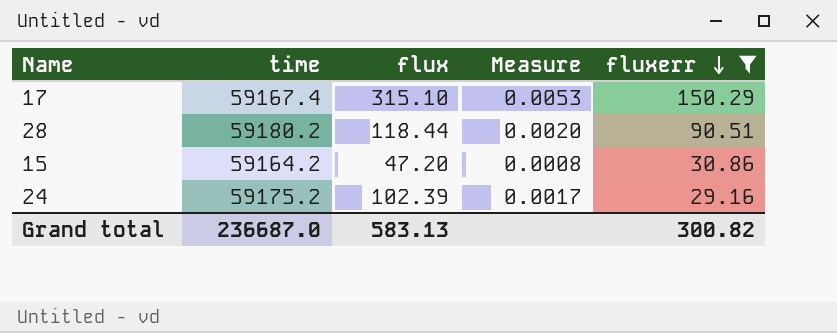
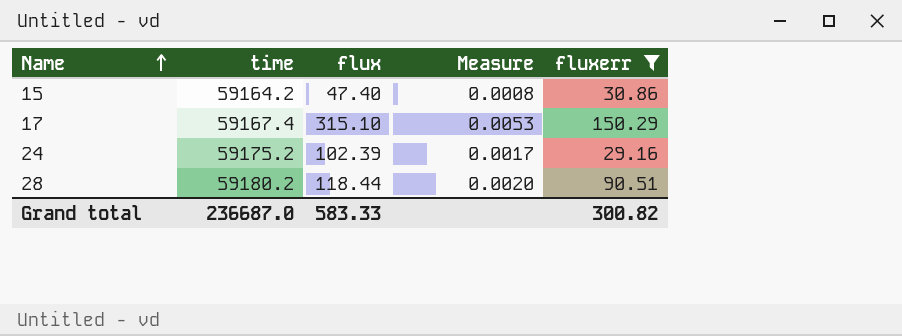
row order: fluxerr descending -> Name ascending
15 | flux: 47.20 -> 47.40
Grand total | flux: 583.13 -> 583.33

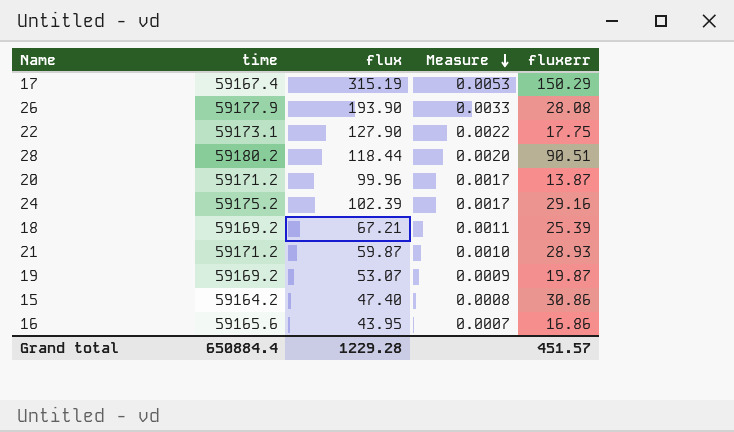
filter: fluxerr >= 29.16 -> none
row order: Name ascending -> Measure descending
17 | flux: 315.10 -> 315.19
Grand total | time: 236687.0 -> 650884.4
Grand total | flux: 583.33 -> 1229.28
Grand total | fluxerr: 300.82 -> 451.57

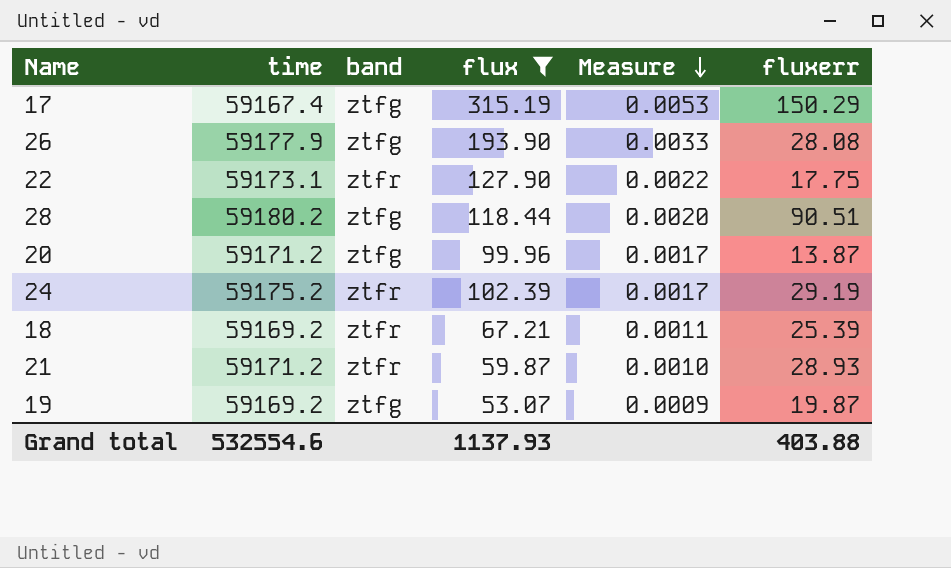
filter: none -> flux >= 53.07
column band | position: none -> 3
24 | fluxerr: 29.16 -> 29.19
Grand total | time: 650884.4 -> 532554.6
Grand total | flux: 1229.28 -> 1137.93
Grand total | fluxerr: 451.57 -> 403.88

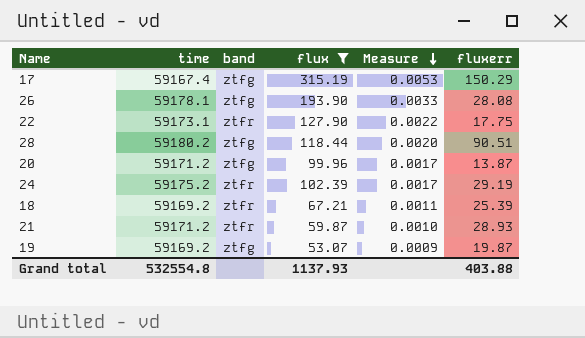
26 | time: 59177.9 -> 59178.1
Grand total | time: 532554.6 -> 532554.8

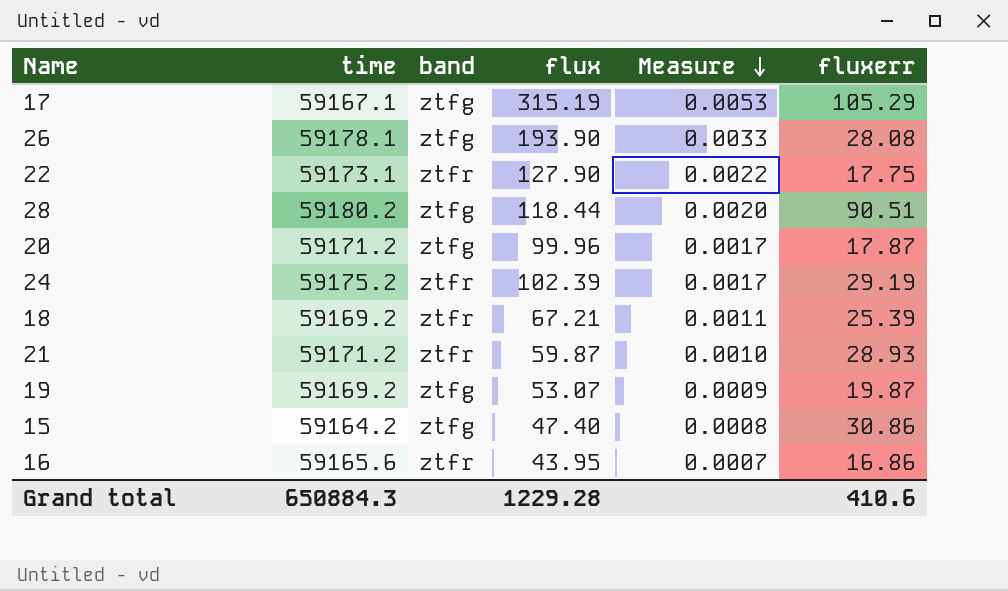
filter: flux >= 53.07 -> none
17 | time: 59167.4 -> 59167.1
17 | fluxerr: 150.29 -> 105.29
20 | fluxerr: 13.87 -> 17.87
Grand total | time: 532554.8 -> 650884.3
Grand total | flux: 1137.93 -> 1229.28
Grand total | fluxerr: 403.88 -> 410.6

